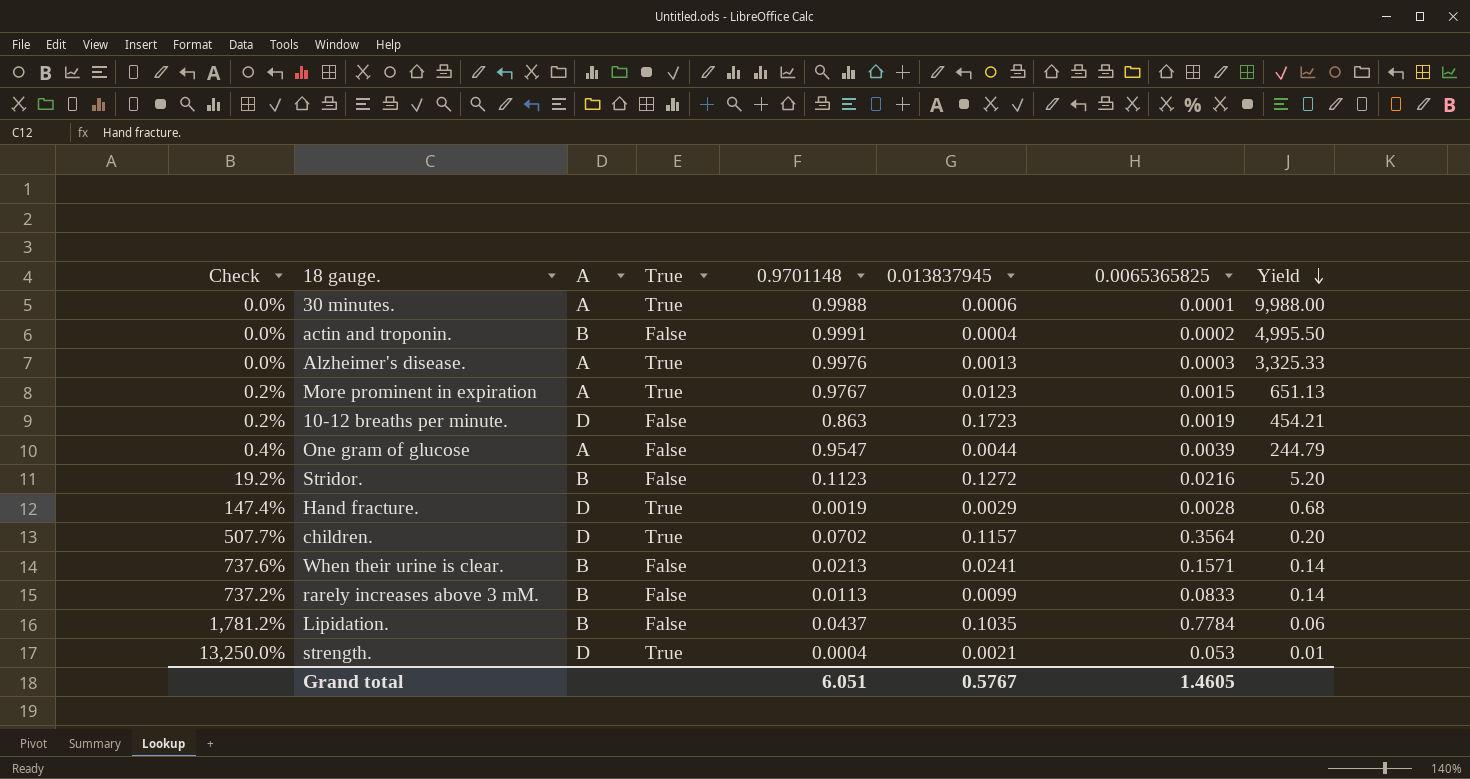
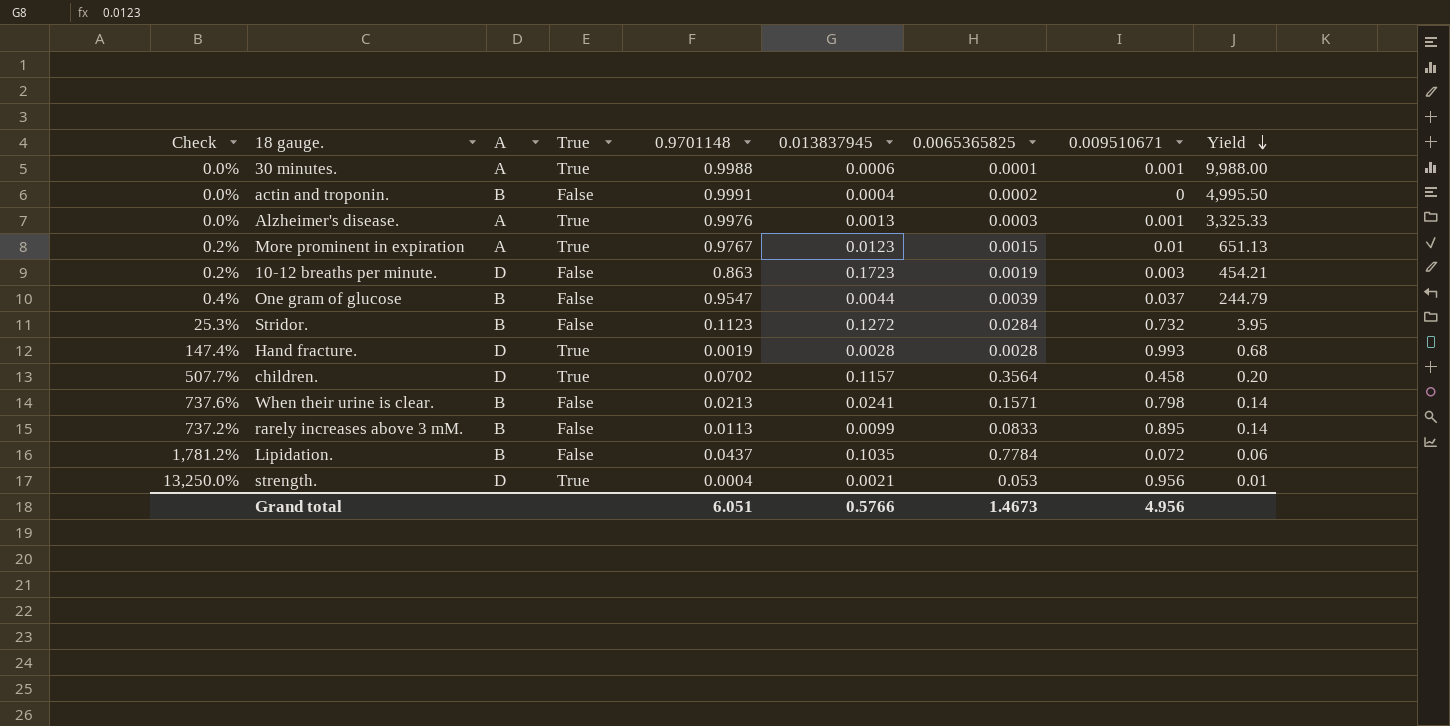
column 0.009510671 | position: none -> 8
One gram of glucose | A: A -> B
Stridor. | Check: 19.2% -> 25.3%
Stridor. | 0.0065365825: 0.0216 -> 0.0284
Stridor. | Yield: 5.20 -> 3.95
Hand fracture. | 0.013837945: 0.0029 -> 0.0028
Grand total | 0.013837945: 0.5767 -> 0.5766
Grand total | 0.0065365825: 1.4605 -> 1.4673

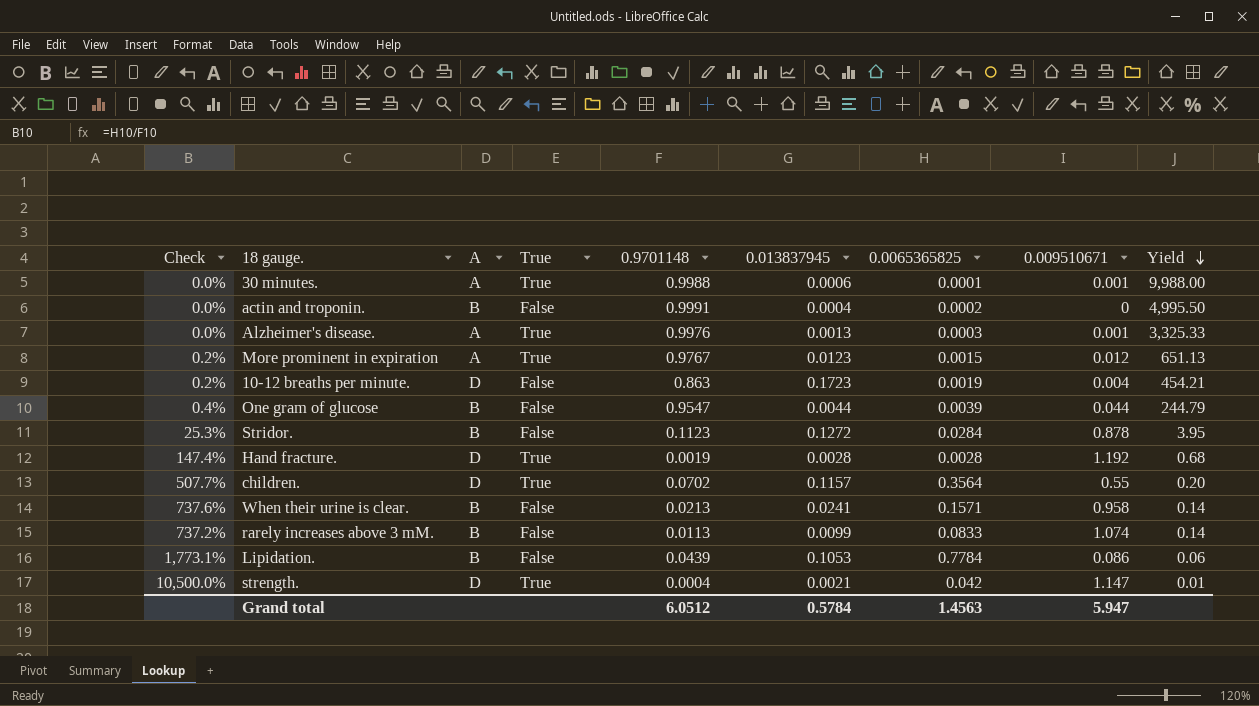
More prominent in expiration | 0.009510671: 0.01 -> 0.012
10-12 breaths per minute. | 0.009510671: 0.003 -> 0.004
One gram of glucose | 0.009510671: 0.037 -> 0.044
Stridor. | 0.009510671: 0.732 -> 0.878
Hand fracture. | 0.009510671: 0.993 -> 1.192
children. | 0.009510671: 0.458 -> 0.55
When their urine is clear. | 0.009510671: 0.798 -> 0.958
rarely increases above 3 mM. | 0.009510671: 0.895 -> 1.074
Lipidation. | Check: 1,781.2% -> 1,773.1%
Lipidation. | 0.9701148: 0.0437 -> 0.0439
Lipidation. | 0.013837945: 0.1035 -> 0.1053
Lipidation. | 0.009510671: 0.072 -> 0.086
strength. | Check: 13,250.0% -> 10,500.0%
strength. | 0.0065365825: 0.053 -> 0.042
strength. | 0.009510671: 0.956 -> 1.147
Grand total | 0.9701148: 6.051 -> 6.0512
Grand total | 0.013837945: 0.5766 -> 0.5784
Grand total | 0.0065365825: 1.4673 -> 1.4563
Grand total | 0.009510671: 4.956 -> 5.947

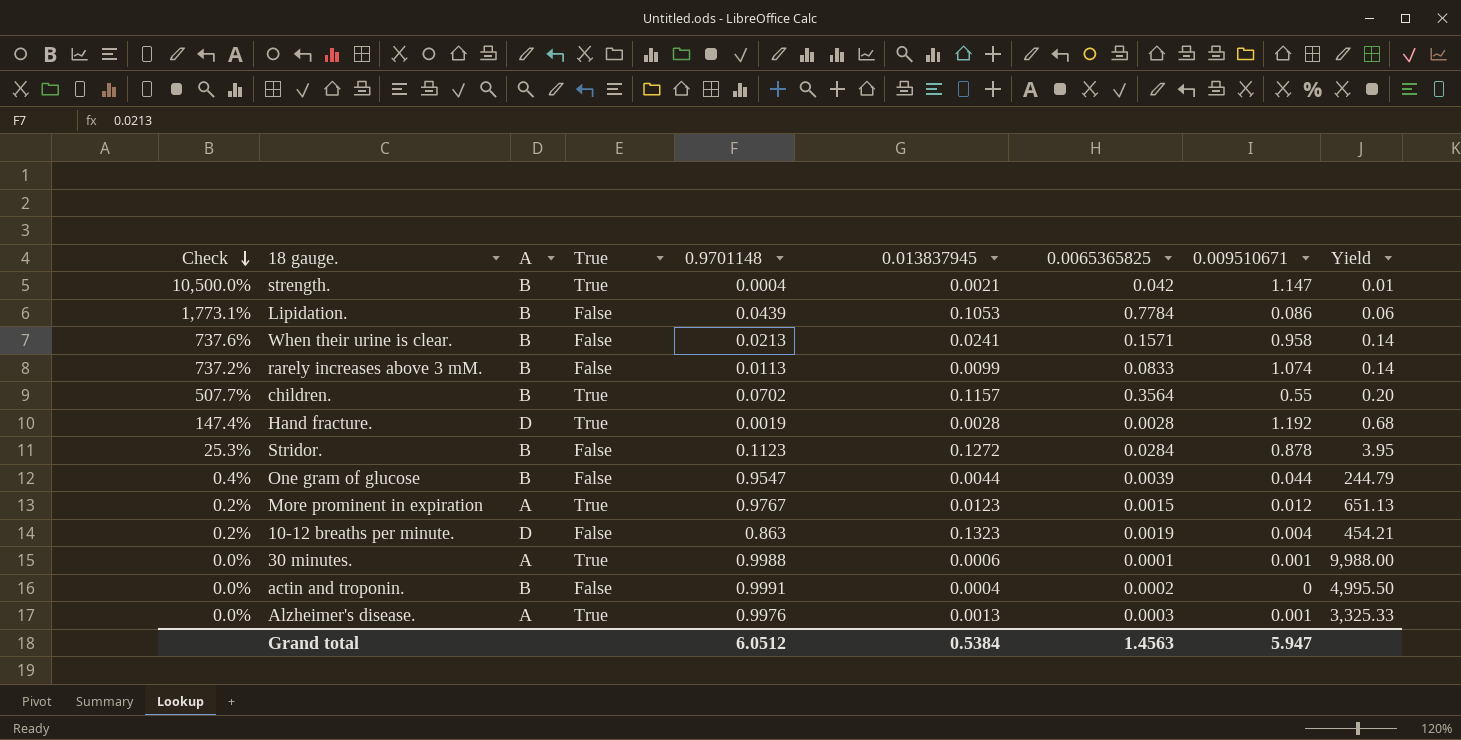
row order: Yield descending -> Check descending
strength. | A: D -> B
children. | A: D -> B
10-12 breaths per minute. | 0.013837945: 0.1723 -> 0.1323
Grand total | 0.013837945: 0.5784 -> 0.5384

